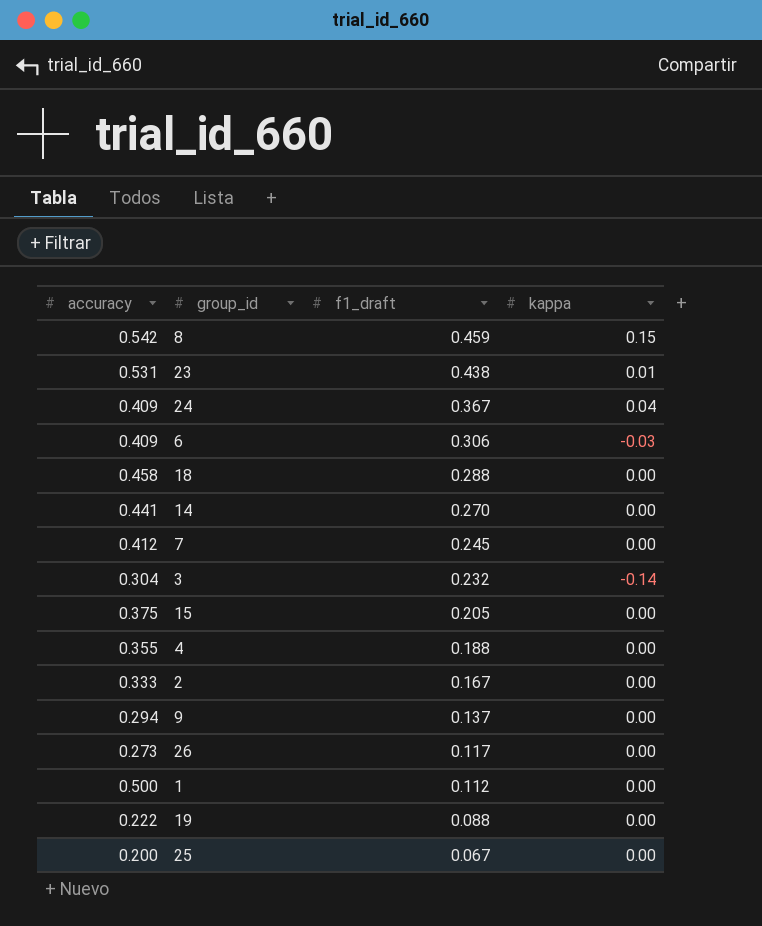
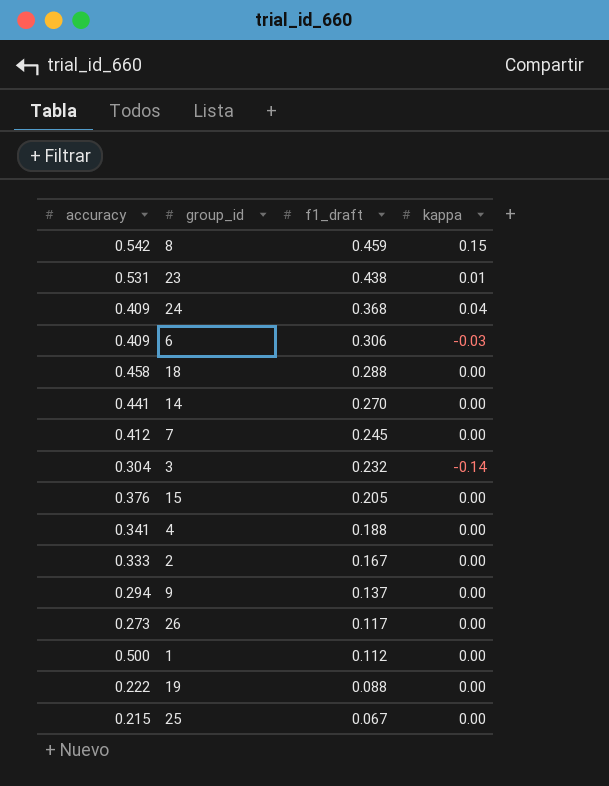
24 | f1_draft: 0.367 -> 0.368
15 | accuracy: 0.375 -> 0.376
4 | accuracy: 0.355 -> 0.341
25 | accuracy: 0.200 -> 0.215

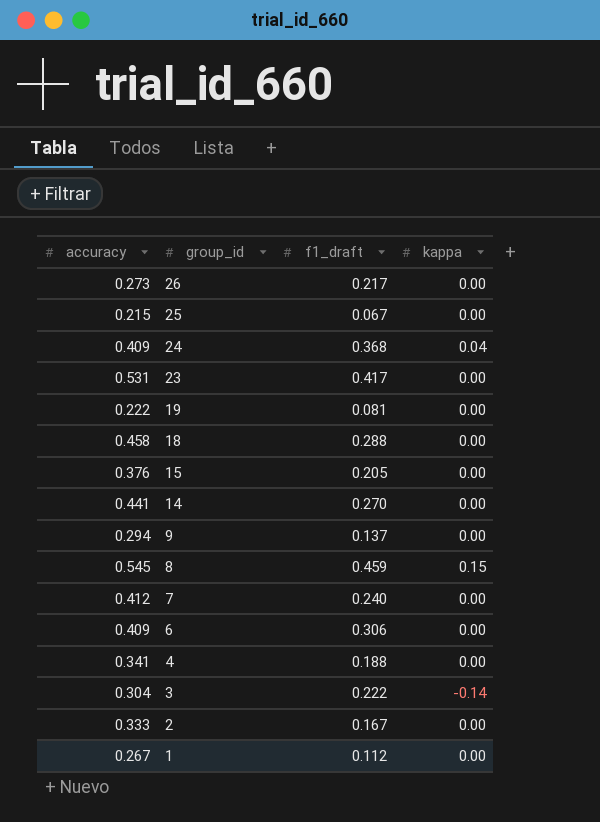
row order: f1_draft descending -> group_id descending
26 | f1_draft: 0.117 -> 0.217
23 | f1_draft: 0.438 -> 0.417
23 | kappa: 0.01 -> 0.00
19 | f1_draft: 0.088 -> 0.081
8 | accuracy: 0.542 -> 0.545
7 | f1_draft: 0.245 -> 0.240
6 | kappa: -0.03 -> 0.00
3 | f1_draft: 0.232 -> 0.222
1 | accuracy: 0.500 -> 0.267

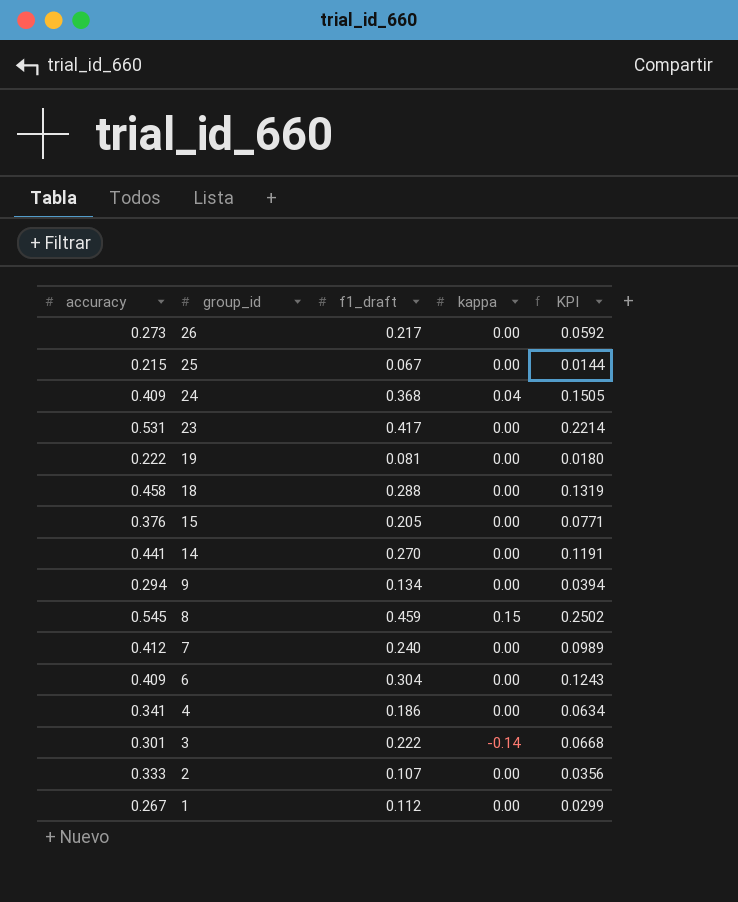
column KPI | formula: none -> [accuracy] * [f1_draft]
9 | f1_draft: 0.137 -> 0.134
6 | f1_draft: 0.306 -> 0.304
4 | f1_draft: 0.188 -> 0.186
3 | accuracy: 0.304 -> 0.301
2 | f1_draft: 0.167 -> 0.107

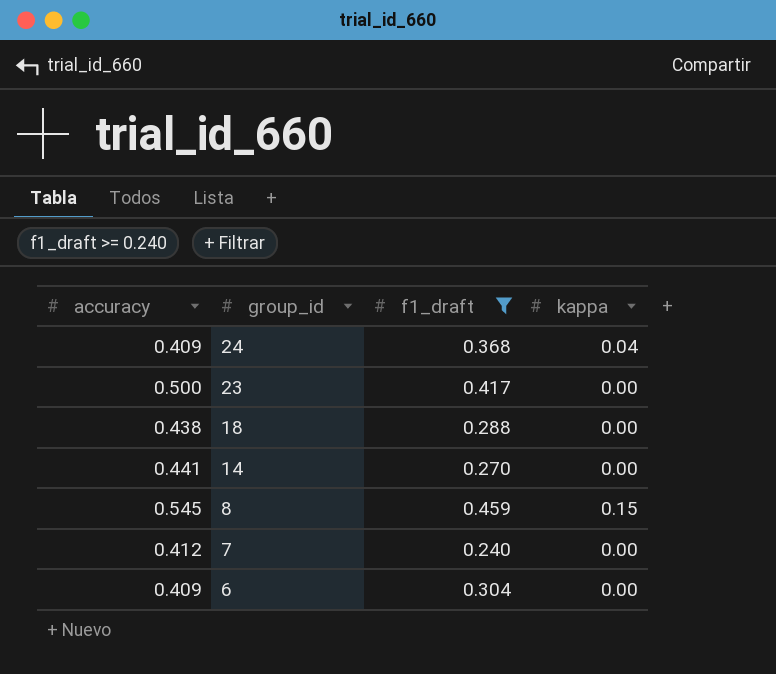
filter: none -> f1_draft >= 0.240
column KPI | formula: [accuracy] * [f1_draft] -> none
23 | accuracy: 0.531 -> 0.500
18 | accuracy: 0.458 -> 0.438

